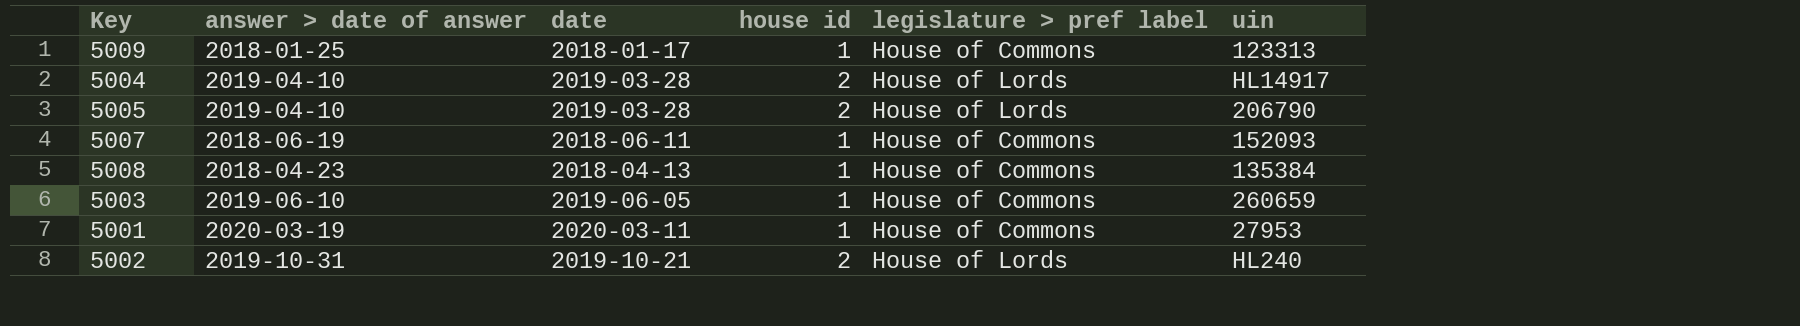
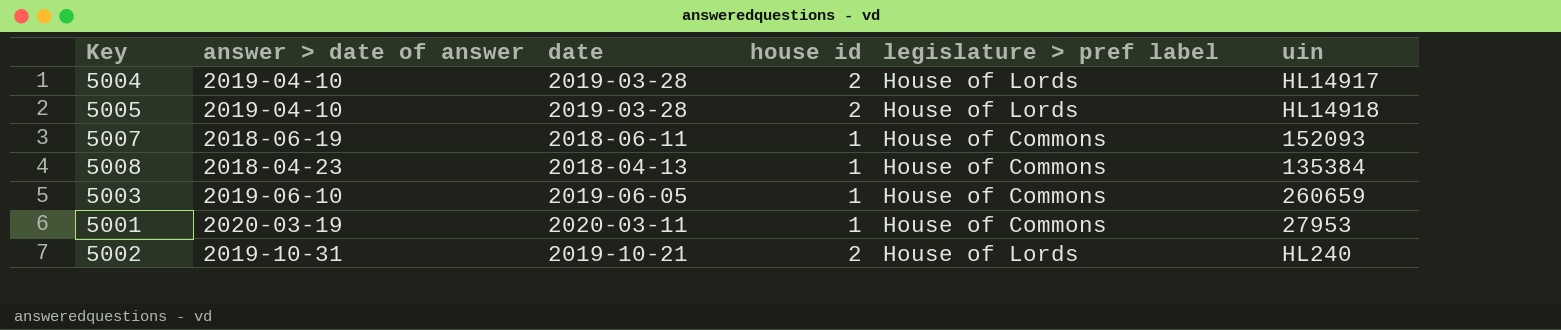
row 5009: 2018-01-25 | 2018-01-17 | 1 | House of Commons | 123313 -> none
5005 | uin: 206790 -> HL14918

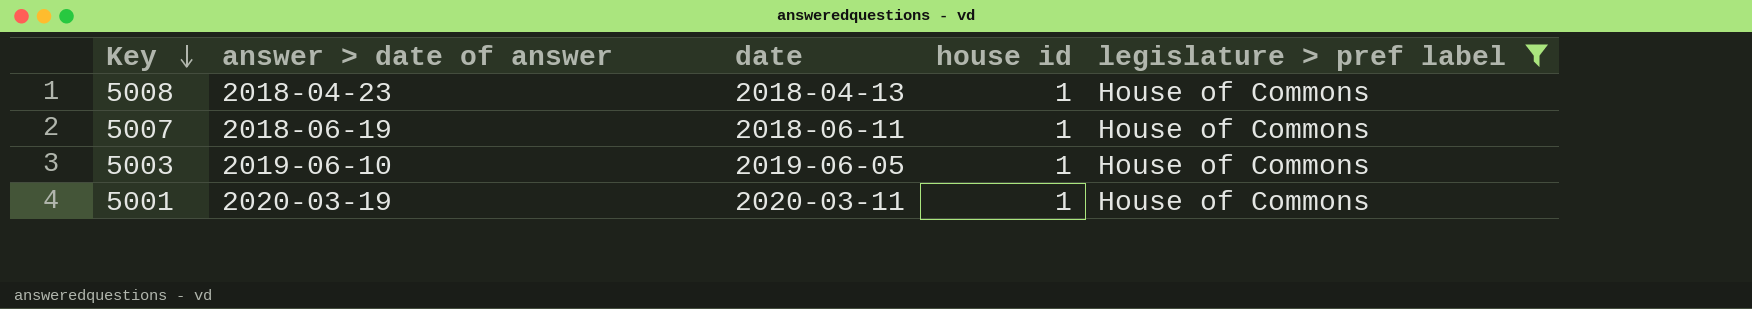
filter: none -> legislature > pref label = House of Commons
row order: none -> Key descending
column uin | position: 6 -> none

